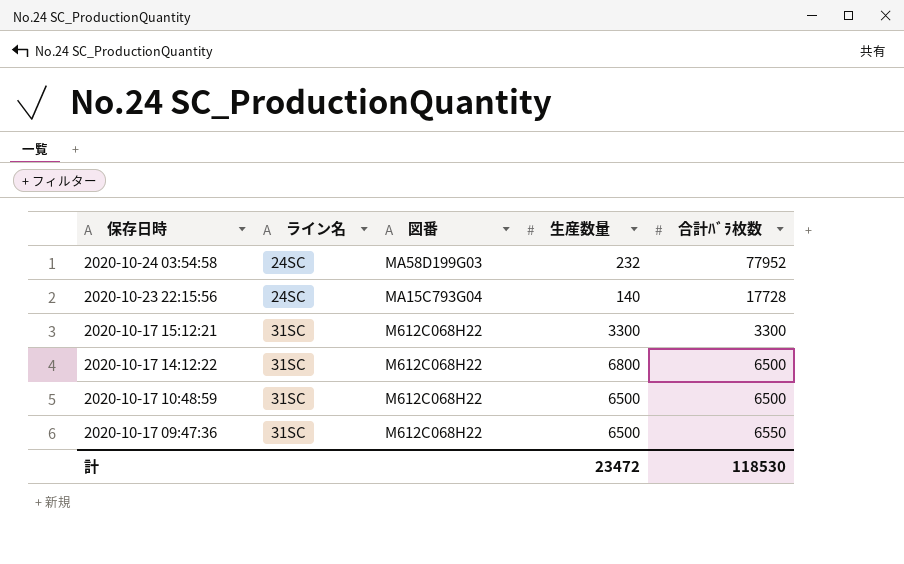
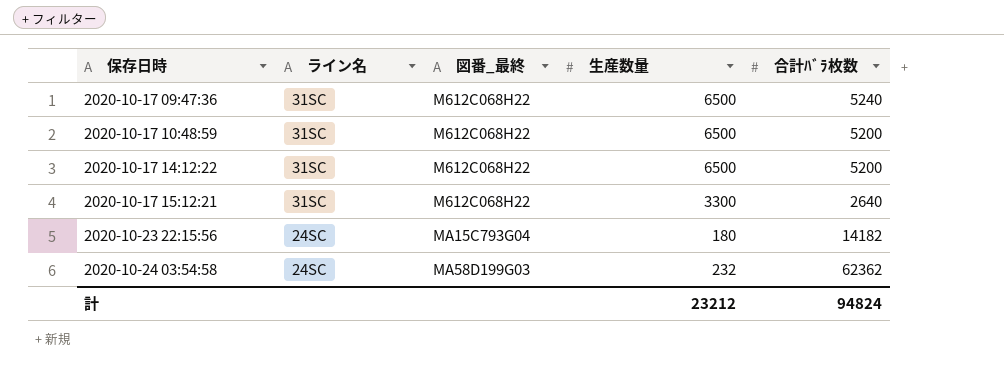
row order: 保存日時 descending -> 保存日時 ascending
column name: 図番 -> 図番_最終
2020-10-17 09:47:36 | 合計ﾊﾞﾗ枚数: 6550 -> 5240
2020-10-17 10:48:59 | 合計ﾊﾞﾗ枚数: 6500 -> 5200
2020-10-17 14:12:22 | 生産数量: 6800 -> 6500
2020-10-17 14:12:22 | 合計ﾊﾞﾗ枚数: 6500 -> 5200
2020-10-17 15:12:21 | 合計ﾊﾞﾗ枚数: 3300 -> 2640
2020-10-23 22:15:56 | 生産数量: 140 -> 180
2020-10-23 22:15:56 | 合計ﾊﾞﾗ枚数: 17728 -> 14182
2020-10-24 03:54:58 | 合計ﾊﾞﾗ枚数: 77952 -> 62362
計 | 生産数量: 23472 -> 23212
計 | 合計ﾊﾞﾗ枚数: 118530 -> 94824

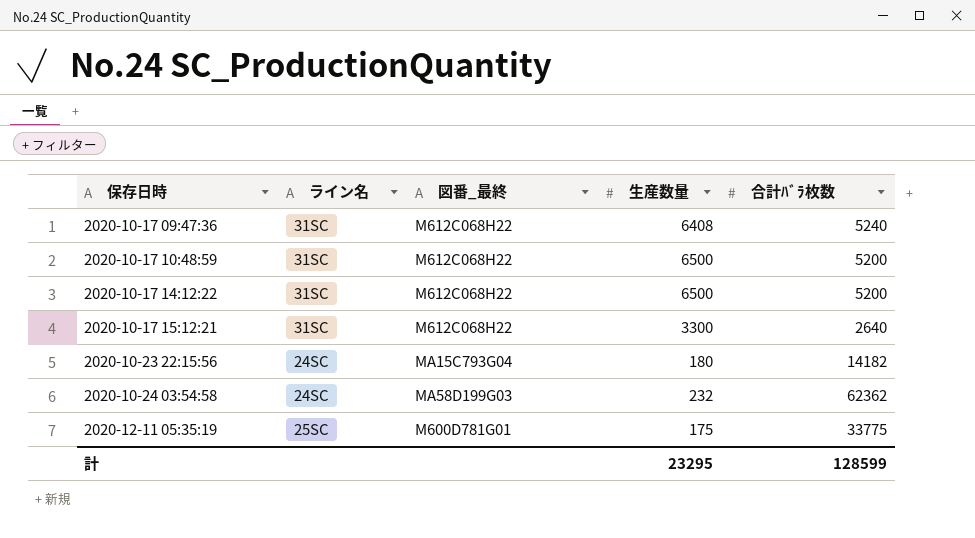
2020-10-17 09:47:36 | 生産数量: 6500 -> 6408
row 2020-12-11 05:35:19: none -> 25SC | M600D781G01 | 175 | 33775
計 | 生産数量: 23212 -> 23295
計 | 合計ﾊﾞﾗ枚数: 94824 -> 128599

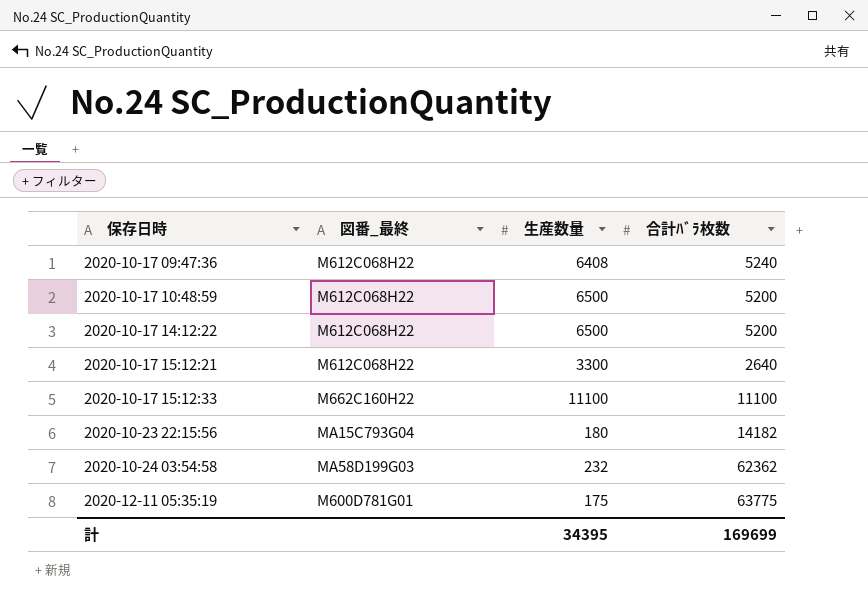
column ライン名 | position: 2 -> none
row 2020-10-17 15:12:33: none -> M662C160H22 | 11100 | 11100
2020-12-11 05:35:19 | 合計ﾊﾞﾗ枚数: 33775 -> 63775
計 | 生産数量: 23295 -> 34395
計 | 合計ﾊﾞﾗ枚数: 128599 -> 169699

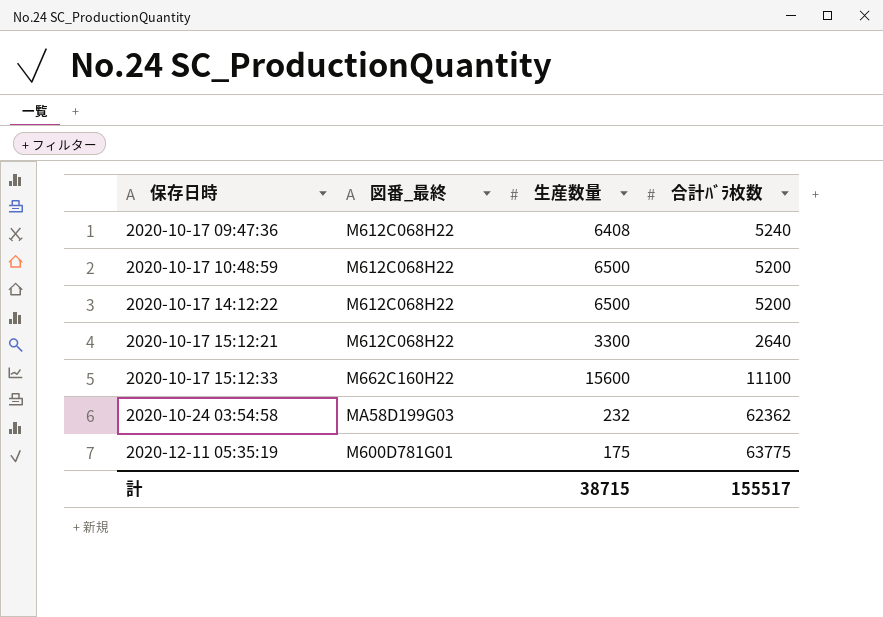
row 2020-10-23 22:15:56: MA15C793G04 | 180 | 14182 -> none
2020-10-17 15:12:33 | 生産数量: 11100 -> 15600
計 | 生産数量: 34395 -> 38715
計 | 合計ﾊﾞﾗ枚数: 169699 -> 155517

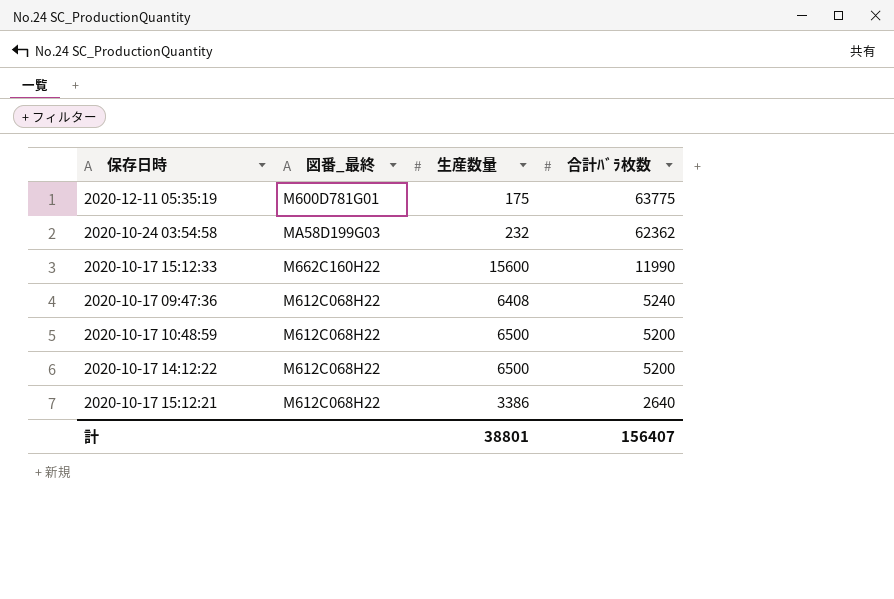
row order: 保存日時 ascending -> 合計ﾊﾞﾗ枚数 descending
2020-10-17 15:12:33 | 合計ﾊﾞﾗ枚数: 11100 -> 11990
2020-10-17 15:12:21 | 生産数量: 3300 -> 3386
計 | 生産数量: 38715 -> 38801
計 | 合計ﾊﾞﾗ枚数: 155517 -> 156407

